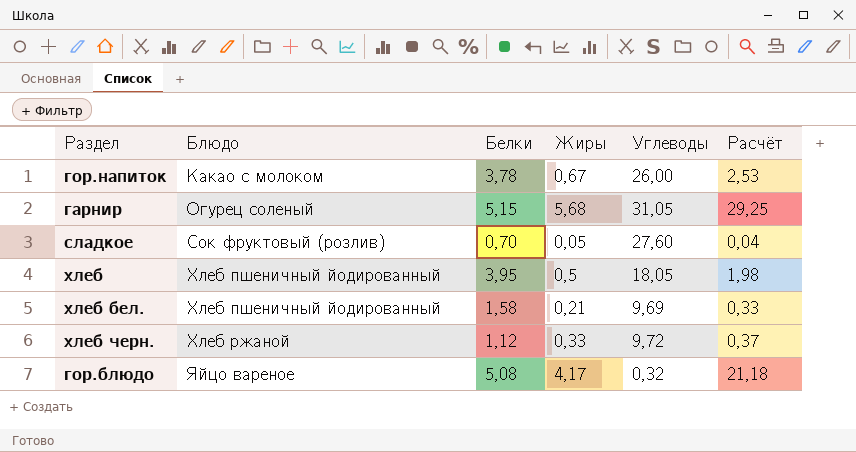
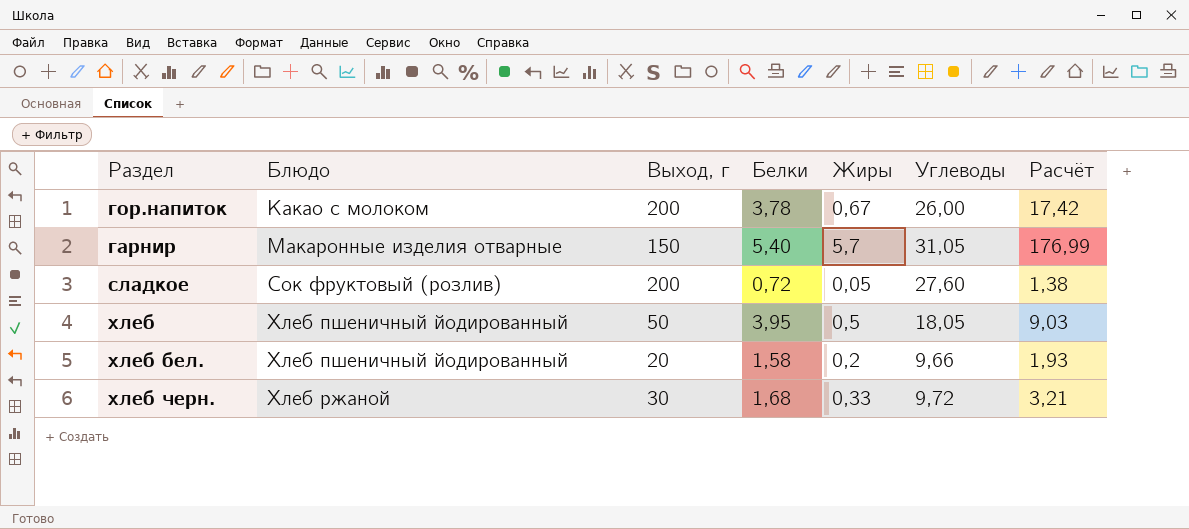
column Выход, г | position: none -> 3
column Расчёт | formula: [Белки] * [Жиры] -> [Жиры] * [Углеводы]
row гор.блюдо: Яйцо вареное | 5,08 | 4,17 | 0,32 | 21,18 -> none
гарнир | Блюдо: Огурец соленый -> Макаронные изделия отварные
гарнир | Белки: 5,15 -> 5,40
гарнир | Жиры: 5,68 -> 5,7
сладкое | Белки: 0,70 -> 0,72
хлеб бел. | Жиры: 0,21 -> 0,2
хлеб бел. | Углеводы: 9,69 -> 9,66
хлеб черн. | Белки: 1,12 -> 1,68

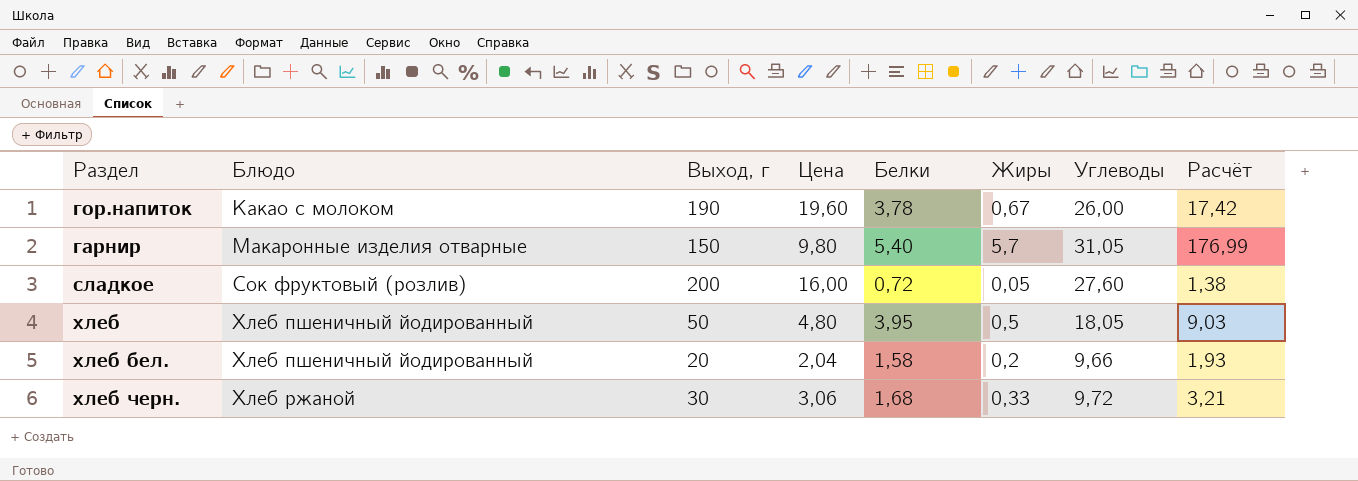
column Цена | position: none -> 4
гор.напиток | Выход, г: 200 -> 190

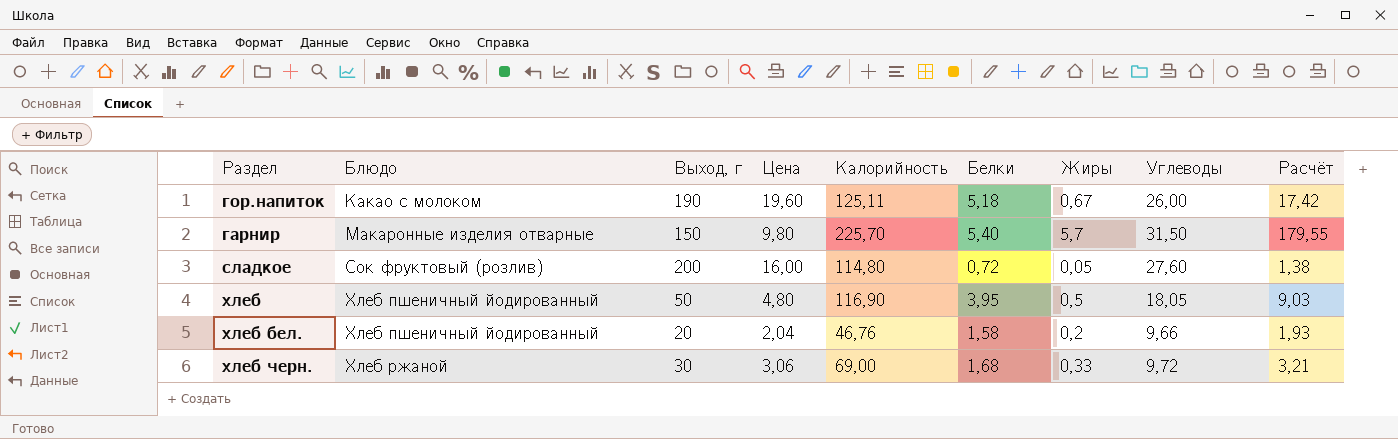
column Калорийность | position: none -> 5
гор.напиток | Белки: 3,78 -> 5,18
гарнир | Углеводы: 31,05 -> 31,50
гарнир | Расчёт: 176,99 -> 179,55

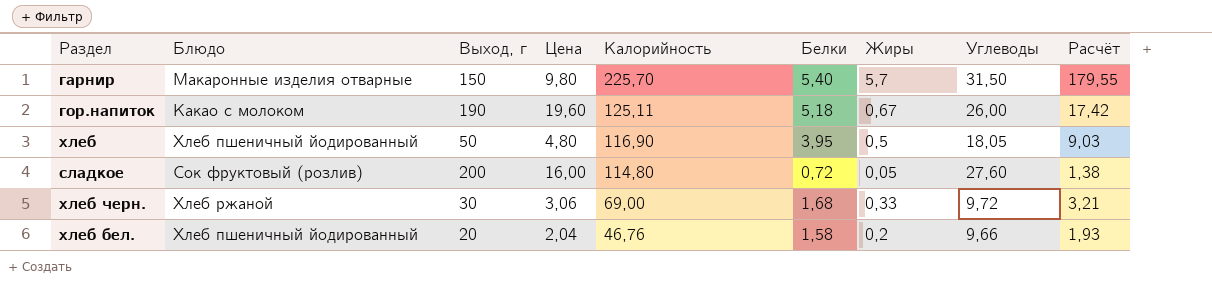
row order: Блюдо ascending -> Калорийность descending

